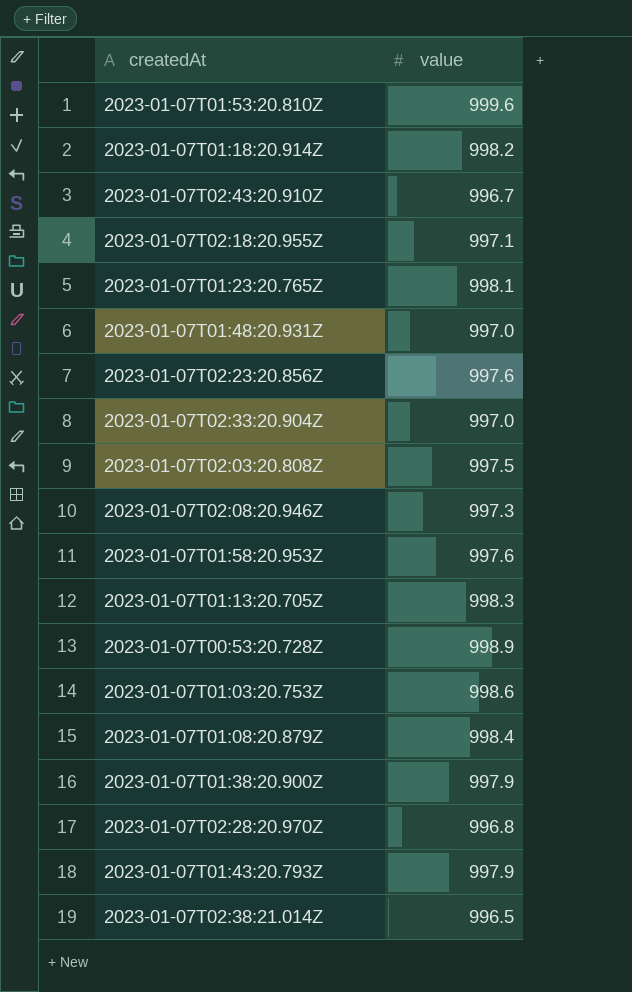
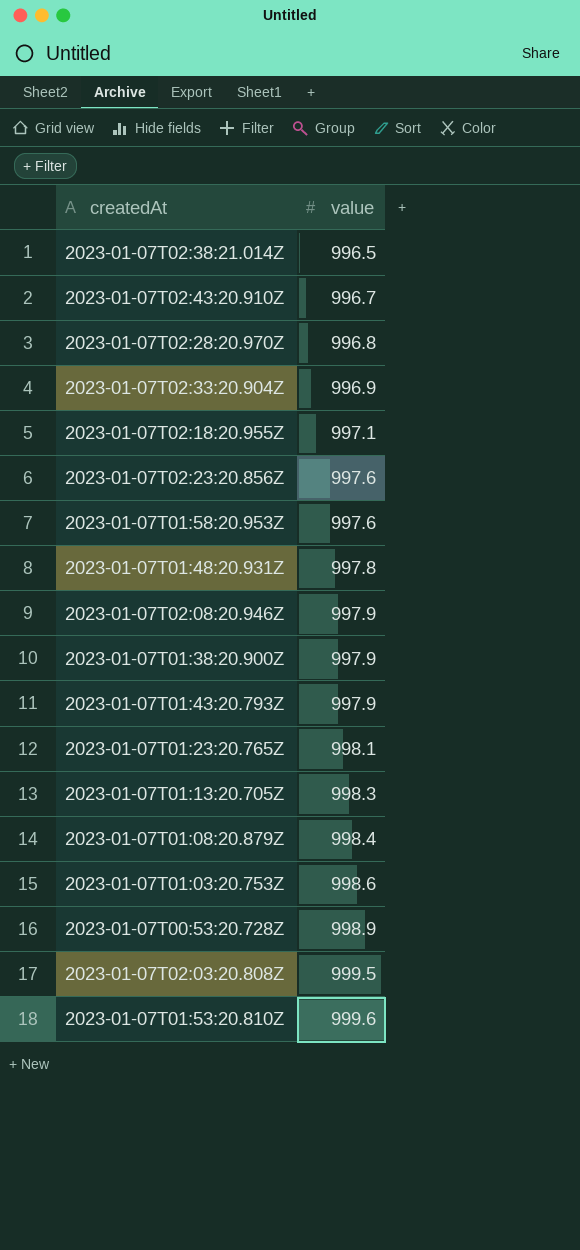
row order: none -> value ascending
row 2023-01-07T01:18:20.914Z: 998.2 -> none
2023-01-07T02:33:20.904Z | value: 997.0 -> 996.9
2023-01-07T01:48:20.931Z | value: 997.0 -> 997.8
2023-01-07T02:08:20.946Z | value: 997.3 -> 997.9
2023-01-07T02:03:20.808Z | value: 997.5 -> 999.5

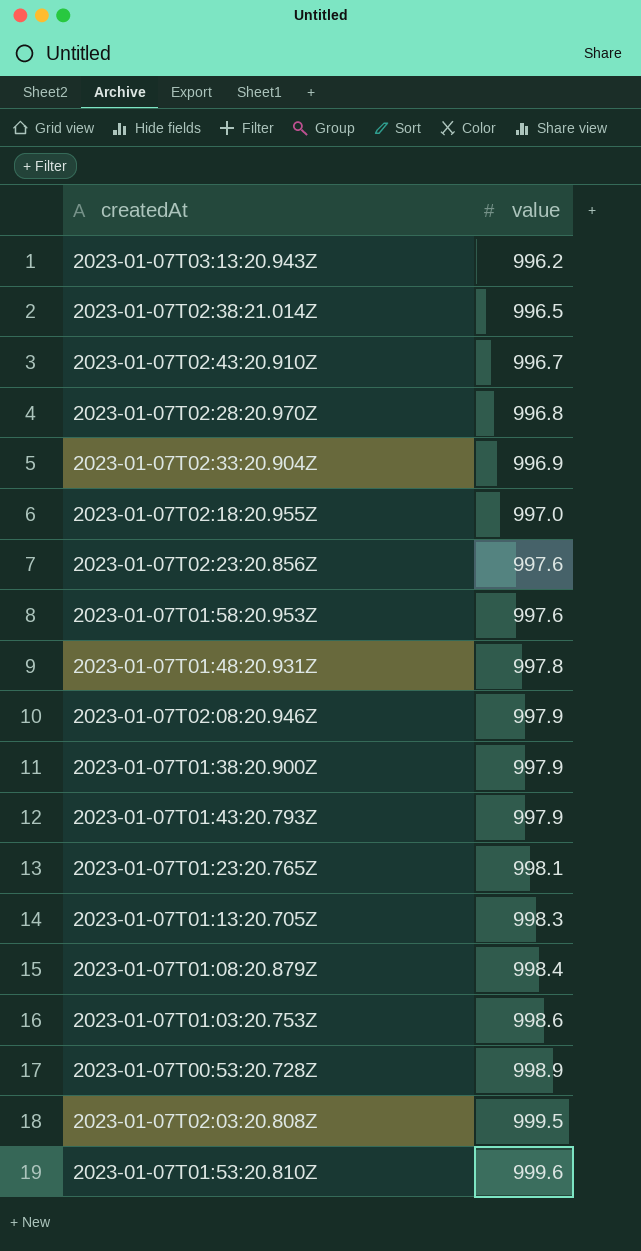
row 2023-01-07T03:13:20.943Z: none -> 996.2
2023-01-07T02:18:20.955Z | value: 997.1 -> 997.0

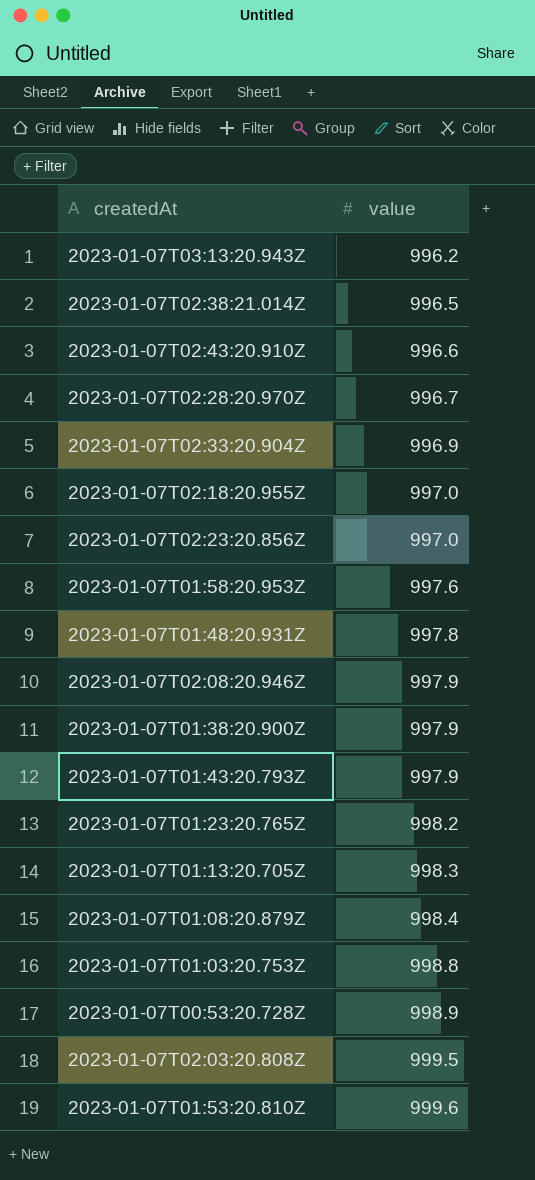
2023-01-07T02:43:20.910Z | value: 996.7 -> 996.6
2023-01-07T02:28:20.970Z | value: 996.8 -> 996.7
2023-01-07T02:23:20.856Z | value: 997.6 -> 997.0
2023-01-07T01:23:20.765Z | value: 998.1 -> 998.2
2023-01-07T01:03:20.753Z | value: 998.6 -> 998.8

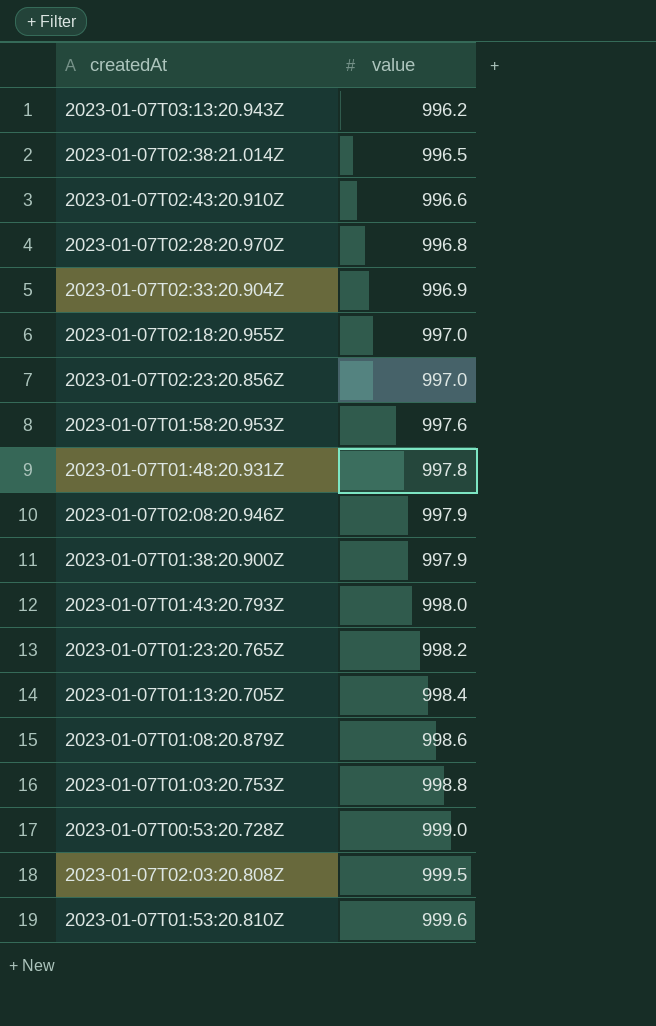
2023-01-07T02:28:20.970Z | value: 996.7 -> 996.8
2023-01-07T01:43:20.793Z | value: 997.9 -> 998.0
2023-01-07T01:13:20.705Z | value: 998.3 -> 998.4
2023-01-07T01:08:20.879Z | value: 998.4 -> 998.6
2023-01-07T00:53:20.728Z | value: 998.9 -> 999.0

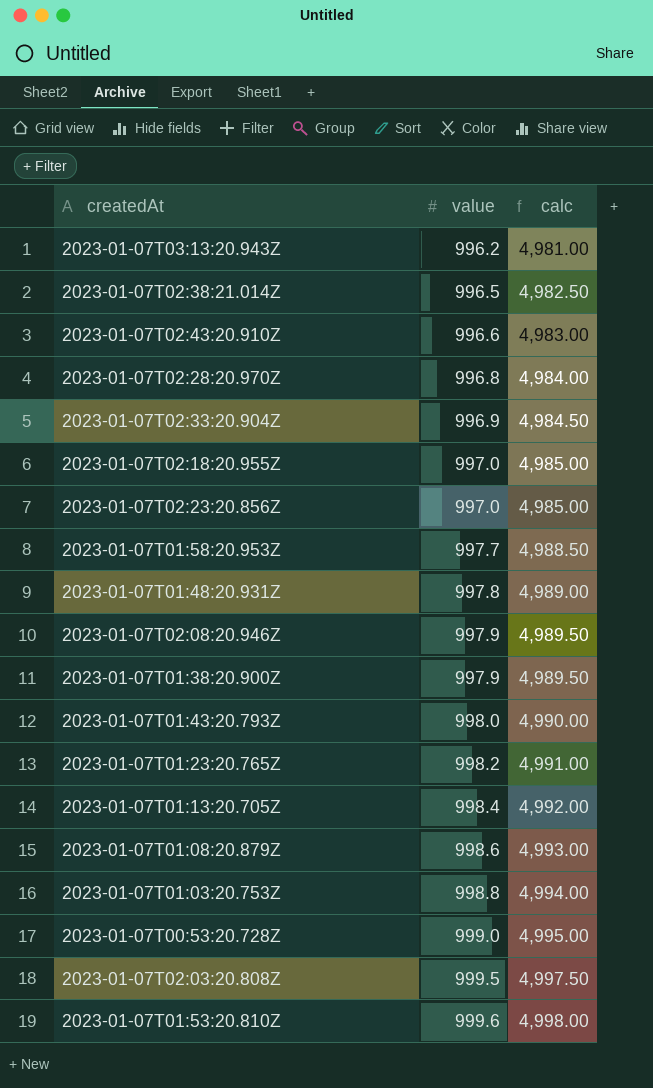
column calc | formula: none -> [value] * 5
2023-01-07T01:58:20.953Z | value: 997.6 -> 997.7

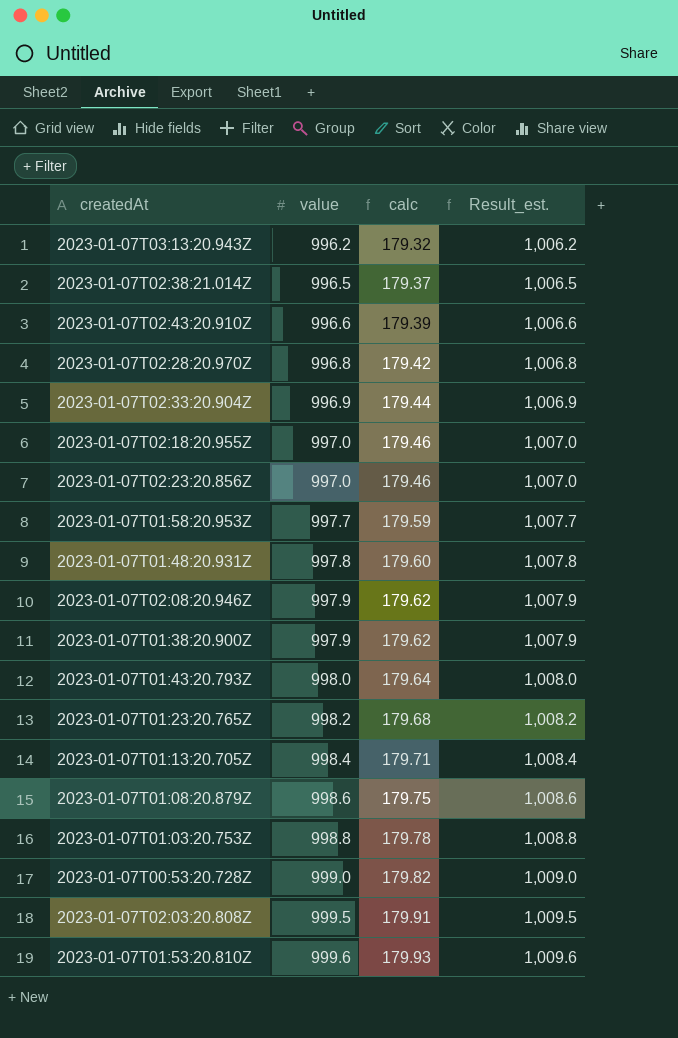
column calc | formula: [value] * 5 -> [value] * 0.18
column Result_est. | formula: none -> [value] + 10

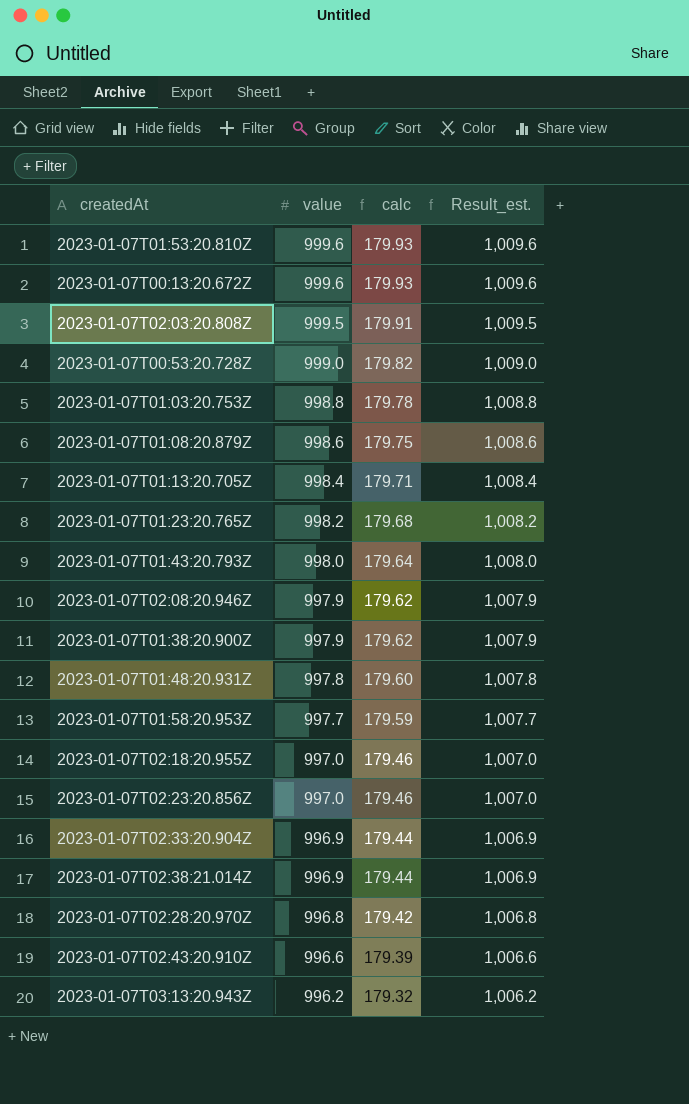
row order: value ascending -> value descending
row 2023-01-07T00:13:20.672Z: none -> 999.6 | 179.93 | 1,009.6
2023-01-07T02:38:21.014Z | value: 996.5 -> 996.9
2023-01-07T02:38:21.014Z | calc: 179.37 -> 179.44
2023-01-07T02:38:21.014Z | Result_est.: 1,006.5 -> 1,006.9

